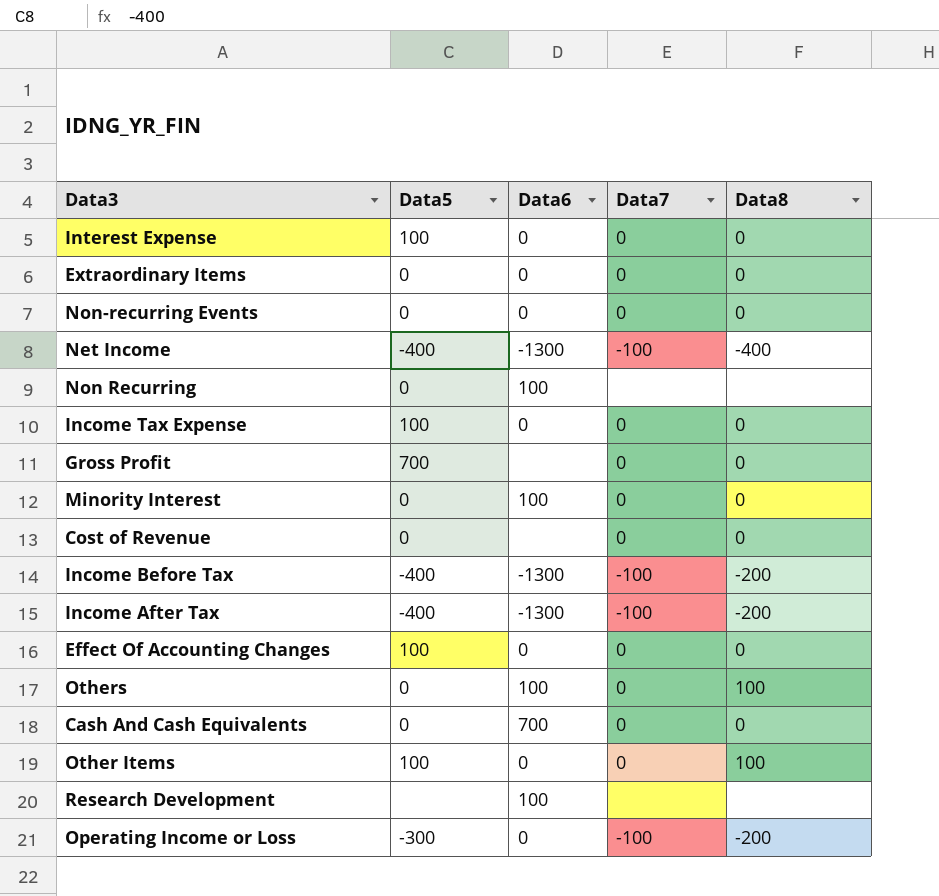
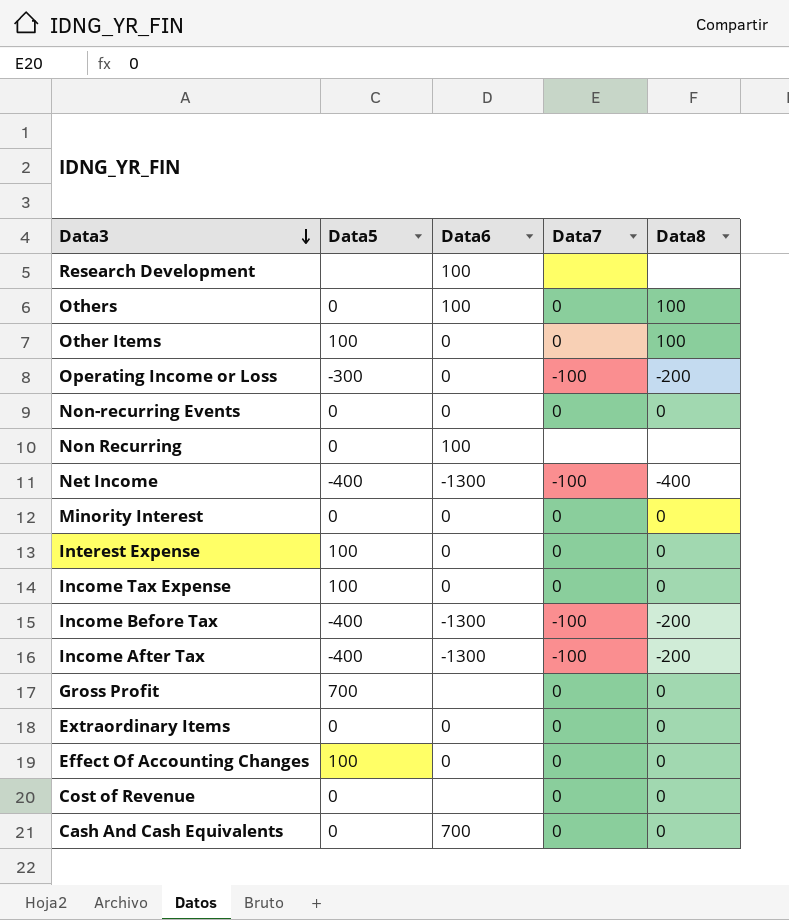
row order: none -> Data3 descending
Minority Interest | Data6: 100 -> 0

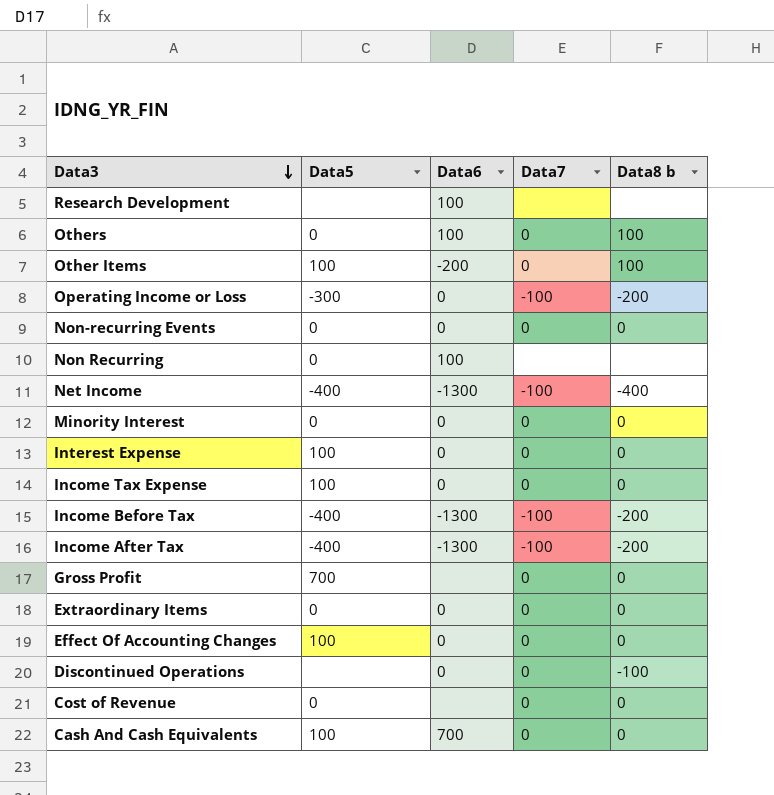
column name: Data8 -> Data8 b
Other Items | Data6: 0 -> -200
row Discontinued Operations: none -> none | 0 | 0 | -100
Cash And Cash Equivalents | Data5: 0 -> 100

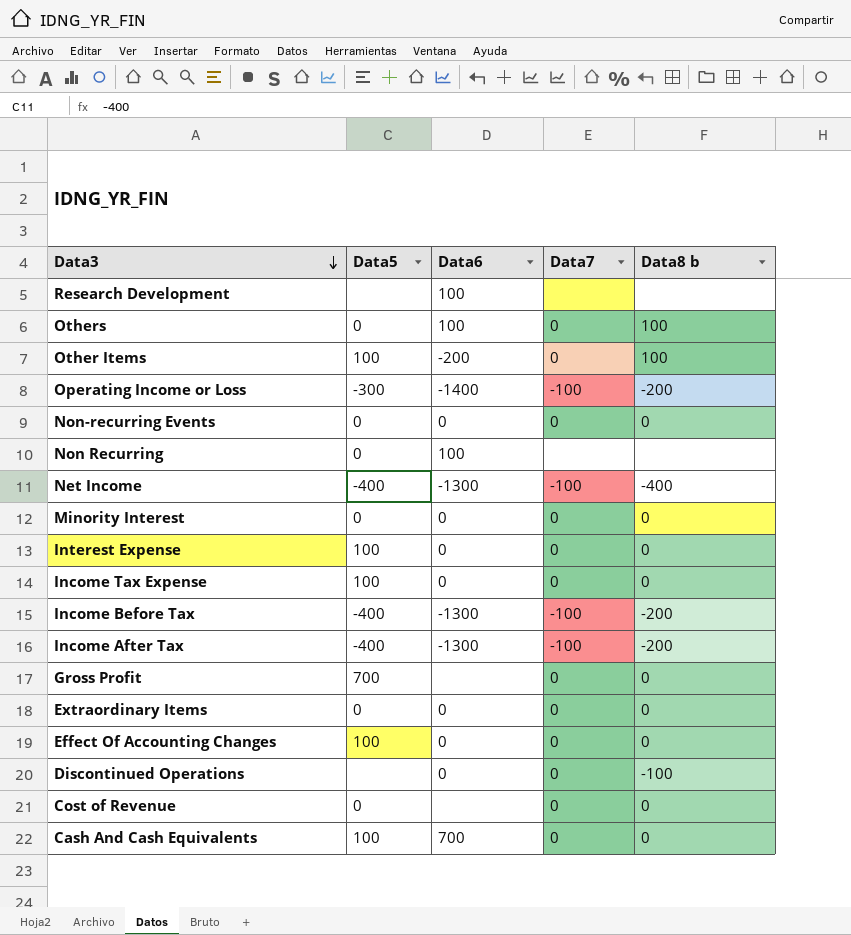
Operating Income or Loss | Data6: 0 -> -1400

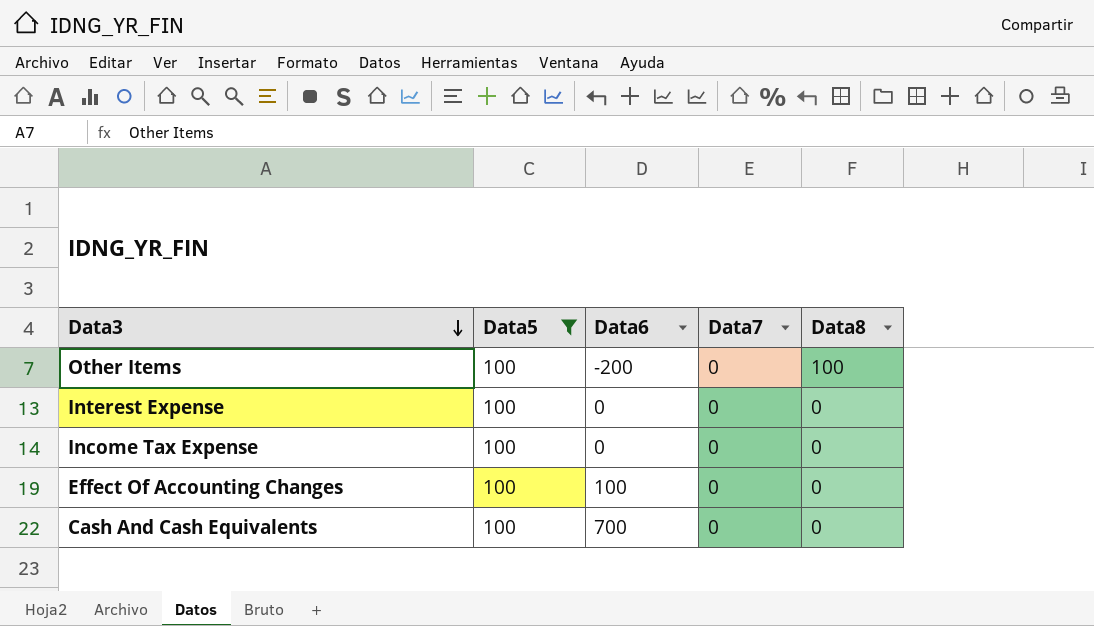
filter: none -> Data5 = 100
column name: Data8 b -> Data8
Effect Of Accounting Changes | Data6: 0 -> 100

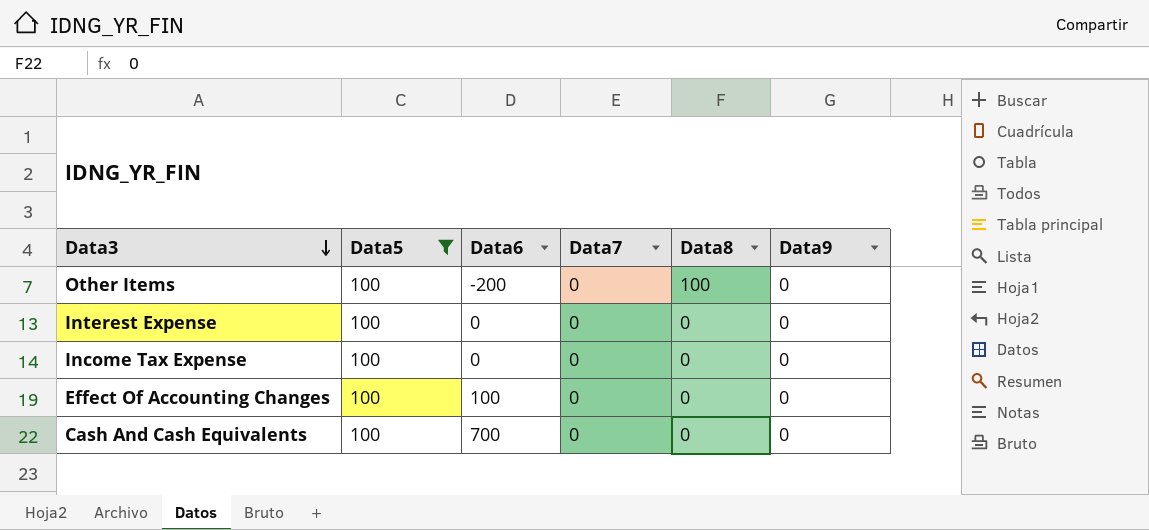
column Data9 | position: none -> 6

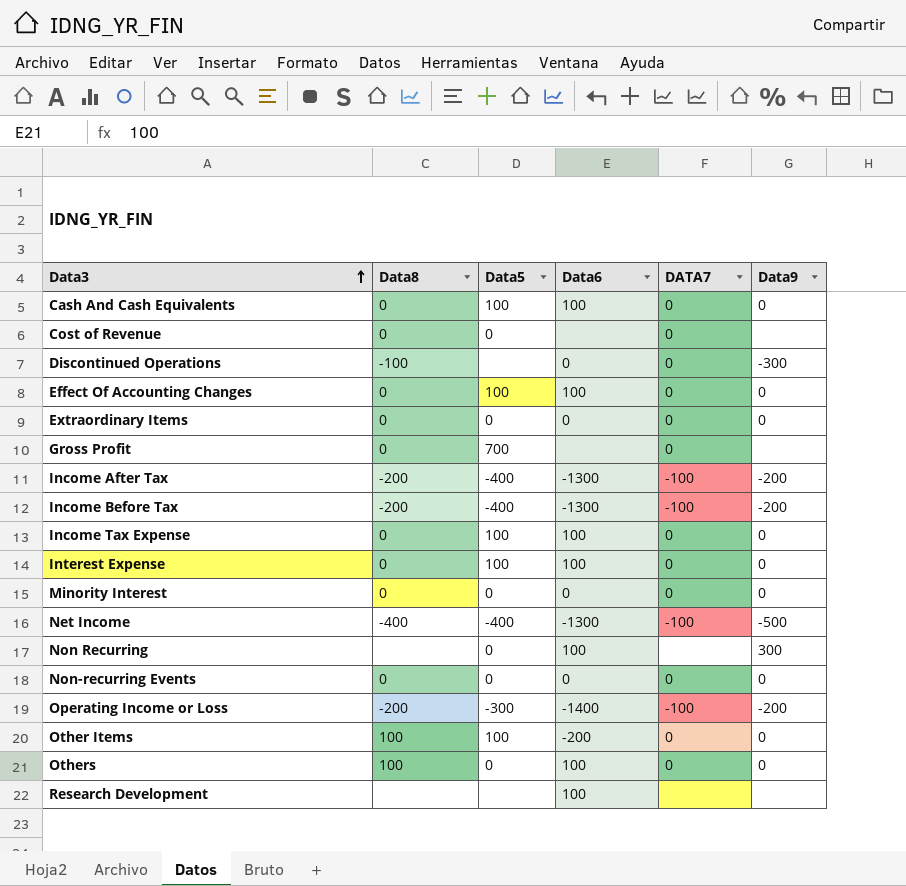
filter: Data5 = 100 -> none
row order: Data3 descending -> Data3 ascending
column Data8 | position: 5 -> 2
column name: Data7 -> DATA7
Cash And Cash Equivalents | Data6: 700 -> 100
Income Tax Expense | Data6: 0 -> 100
Interest Expense | Data6: 0 -> 100

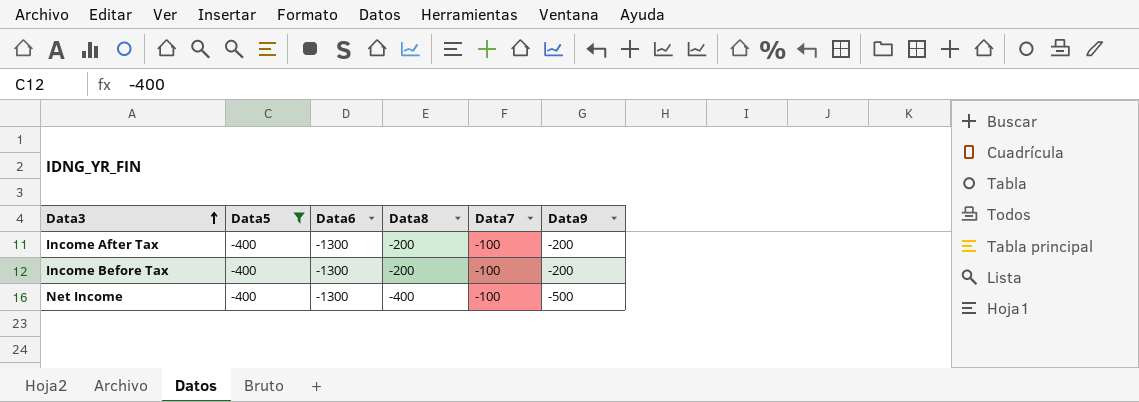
filter: none -> Data5 = -400
column Data8 | position: 2 -> 4
column name: DATA7 -> Data7

